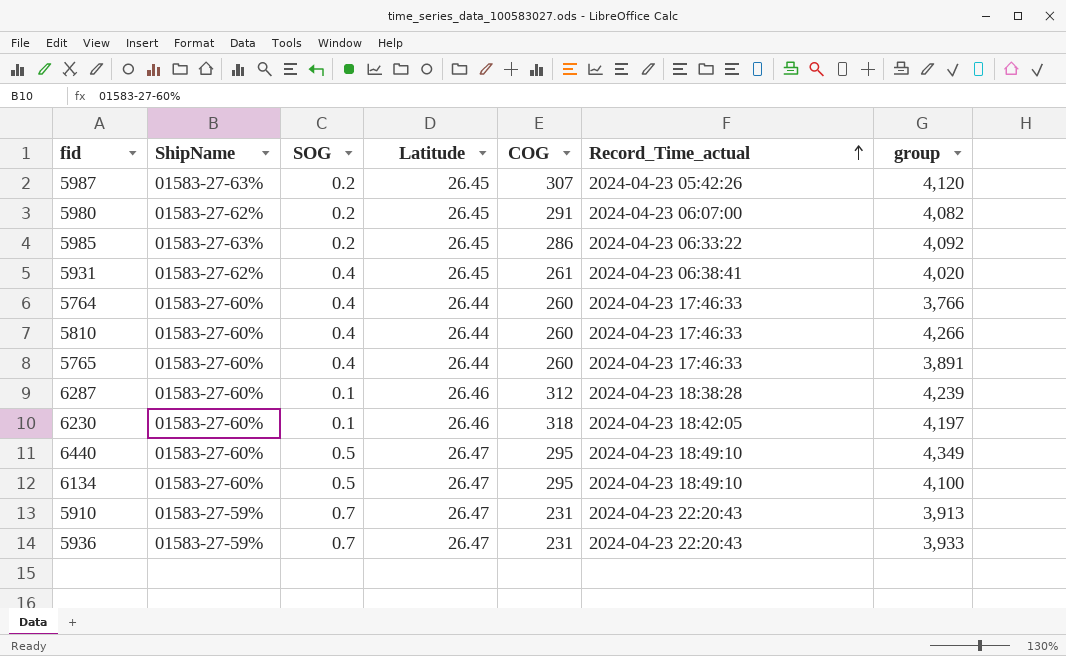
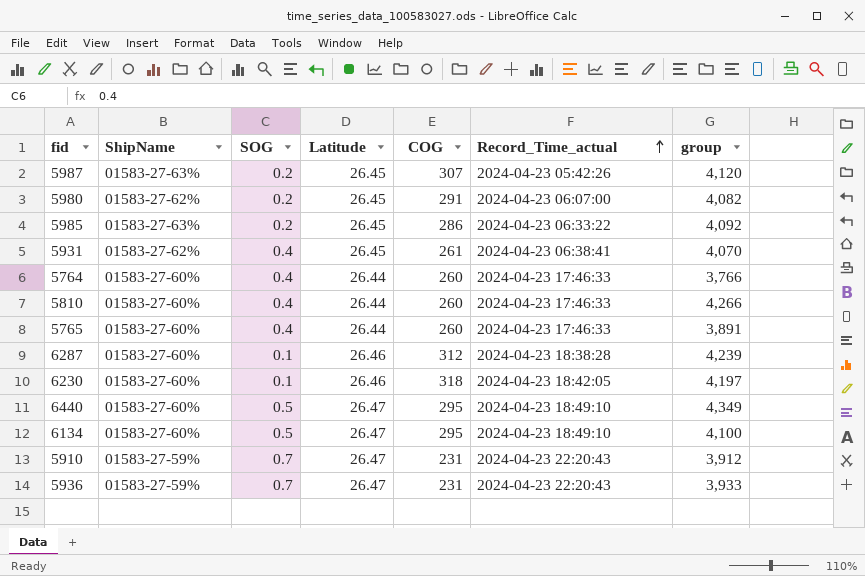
5931 | group: 4,020 -> 4,070
5910 | group: 3,913 -> 3,912

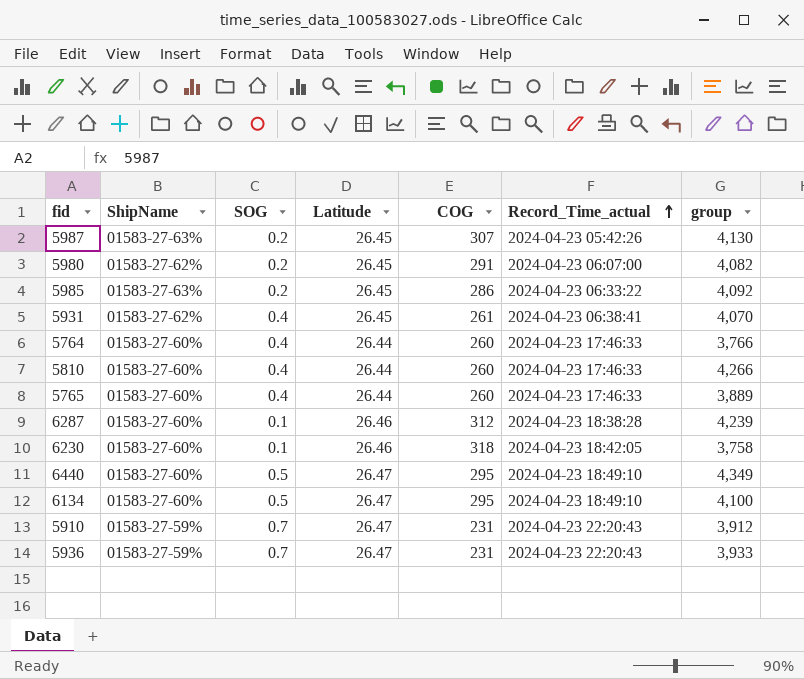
5987 | group: 4,120 -> 4,130
5765 | group: 3,891 -> 3,889
6230 | group: 4,197 -> 3,758

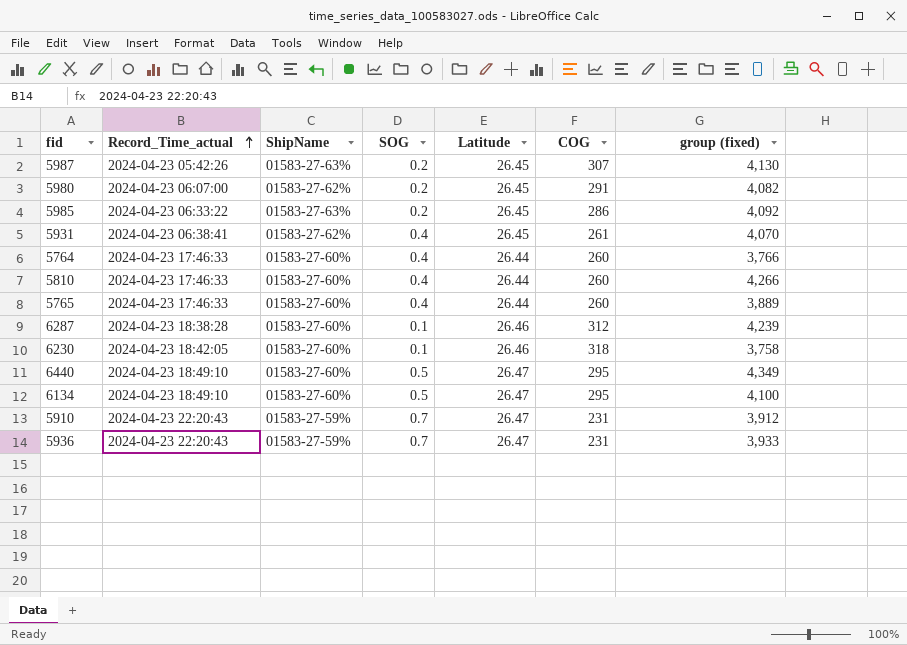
column Record_Time_actual | position: 6 -> 2
column name: group -> group (fixed)

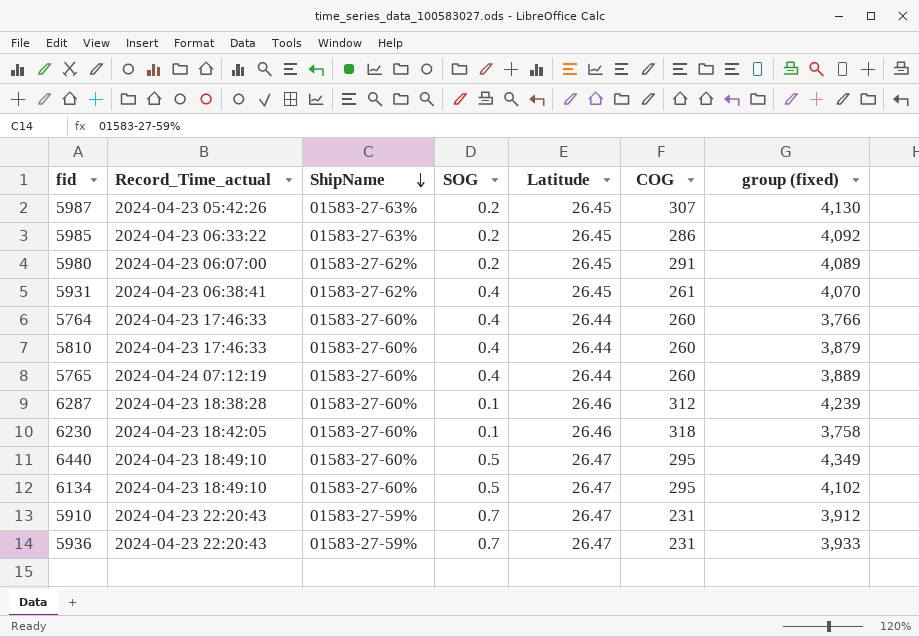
row order: Record_Time_actual ascending -> ShipName descending
5980 | group (fixed): 4,082 -> 4,089
5810 | group (fixed): 4,266 -> 3,879
5765 | Record_Time_actual: 2024-04-23 17:46:33 -> 2024-04-24 07:12:19
6134 | group (fixed): 4,100 -> 4,102

